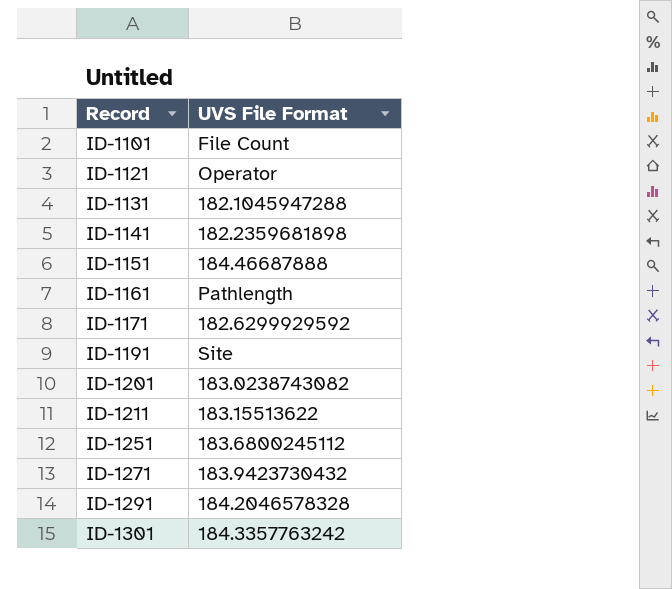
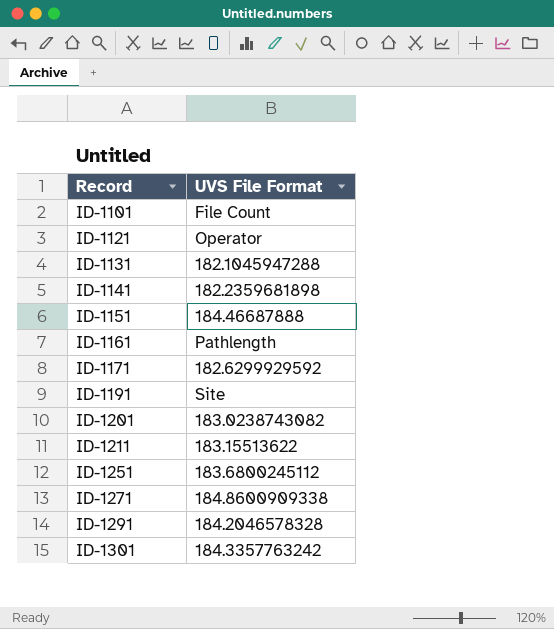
ID-1271 | UVS File Format: 183.9423730432 -> 184.8600909338

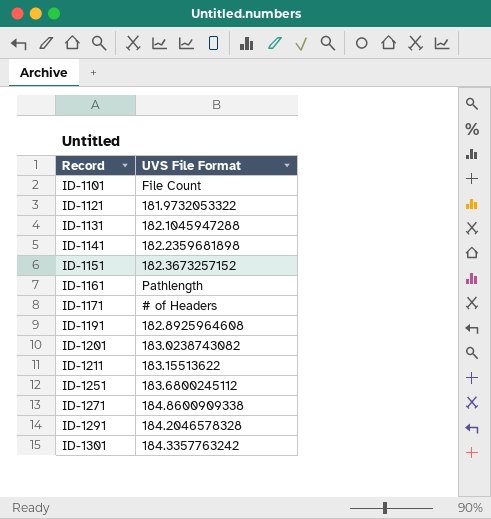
ID-1121 | UVS File Format: Operator -> 181.9732053322
ID-1151 | UVS File Format: 184.46687888 -> 182.3673257152
ID-1171 | UVS File Format: 182.6299929592 -> # of Headers
ID-1191 | UVS File Format: Site -> 182.8925964608

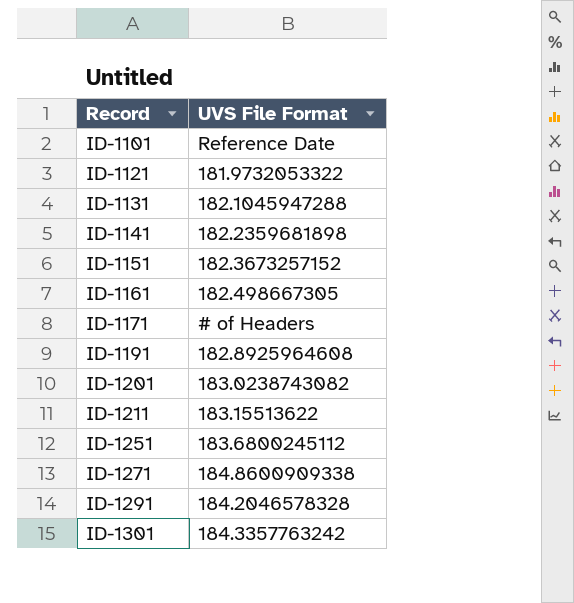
ID-1101 | UVS File Format: File Count -> Reference Date
ID-1161 | UVS File Format: Pathlength -> 182.498667305

